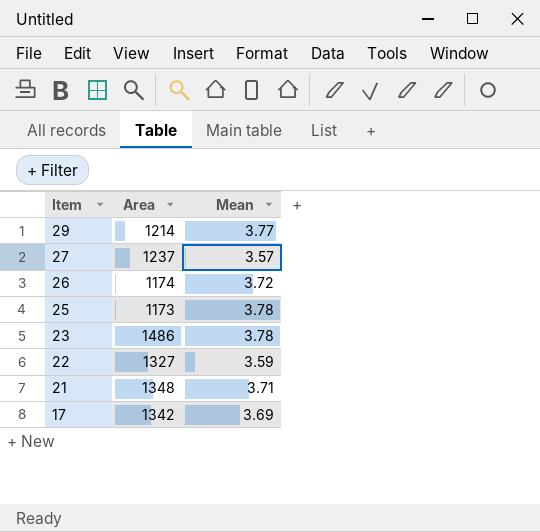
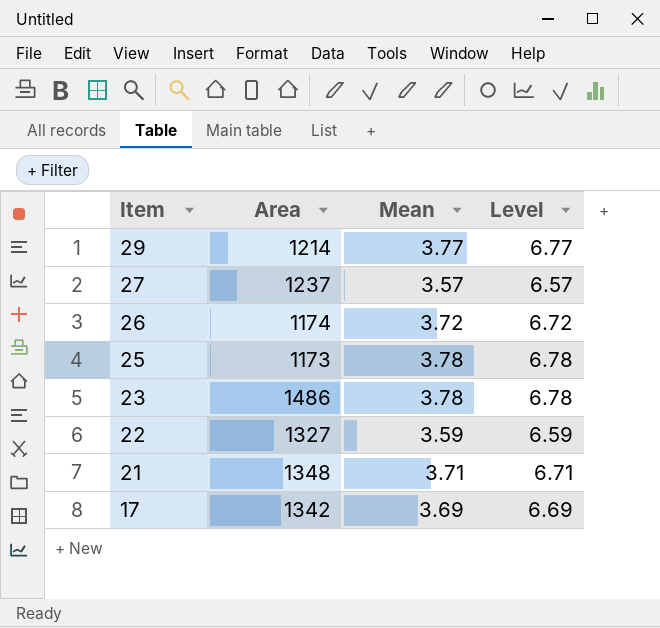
column Level | formula: none -> [Mean] + 3

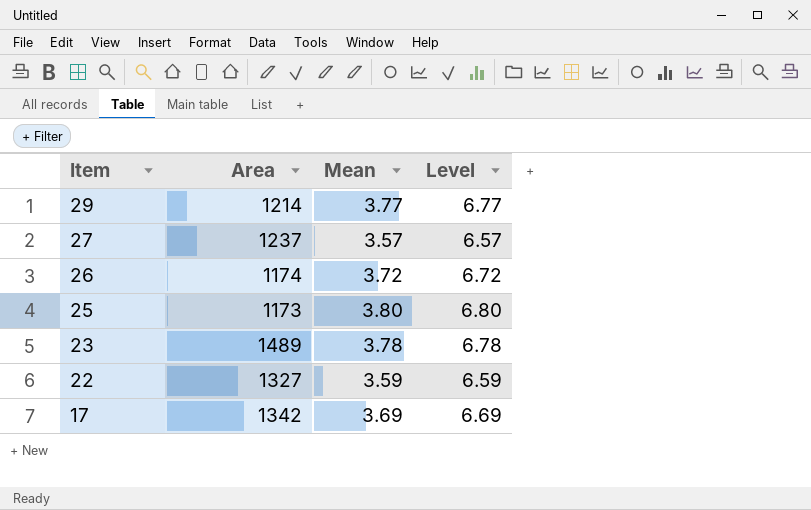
row 21: 1348 | 3.71 | 6.71 -> none
25 | Mean: 3.78 -> 3.80
25 | Level: 6.78 -> 6.80
23 | Area: 1486 -> 1489

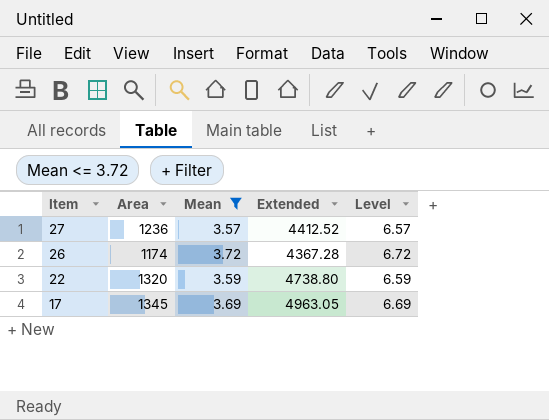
filter: none -> Mean <= 3.72
column Extended | formula: none -> [Area] * [Mean]
27 | Area: 1237 -> 1236
22 | Area: 1327 -> 1320
17 | Area: 1342 -> 1345

